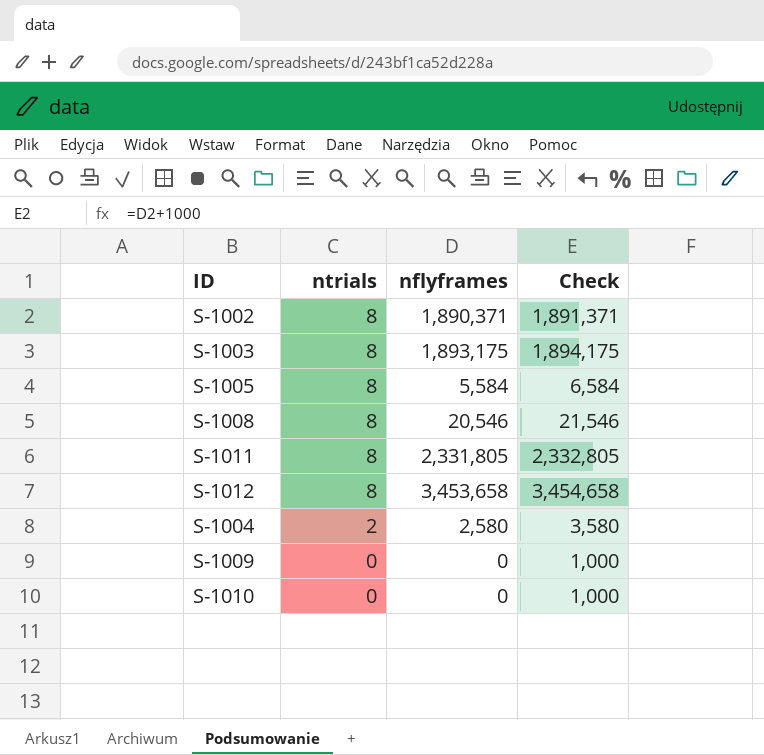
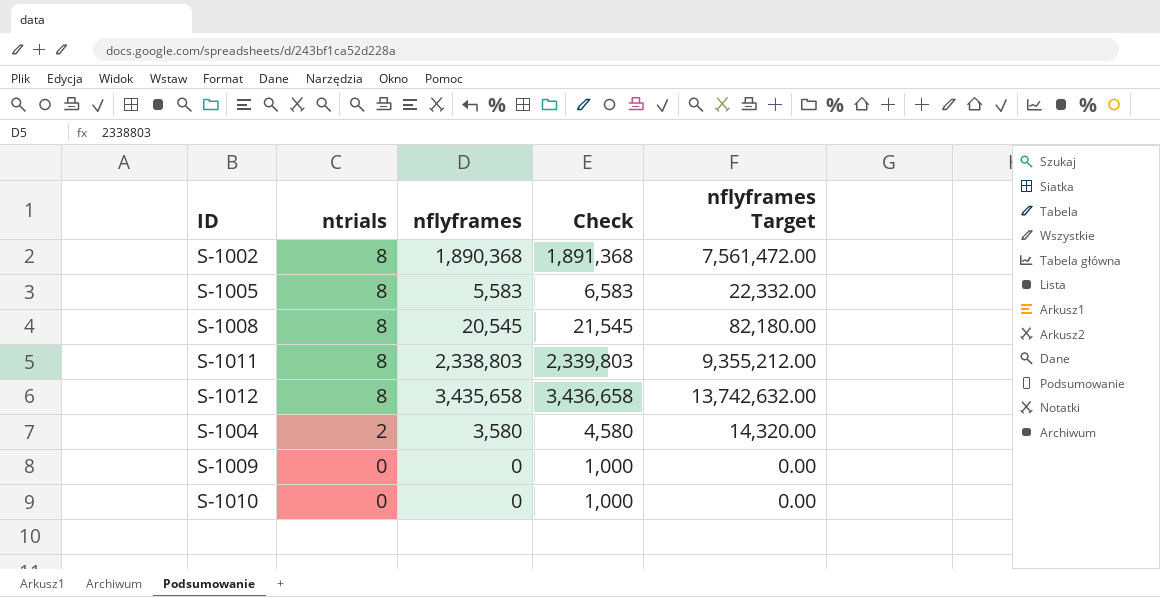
column nflyframes Target | formula: none -> [nflyframes] * 4
row S-1003: 8 | 1,893,175 | 1,894,175 -> none
S-1002 | nflyframes: 1,890,371 -> 1,890,368
S-1002 | Check: 1,891,371 -> 1,891,368
S-1005 | nflyframes: 5,584 -> 5,583
S-1005 | Check: 6,584 -> 6,583
S-1008 | nflyframes: 20,546 -> 20,545
S-1008 | Check: 21,546 -> 21,545
S-1011 | nflyframes: 2,331,805 -> 2,338,803
S-1011 | Check: 2,332,805 -> 2,339,803
S-1012 | nflyframes: 3,453,658 -> 3,435,658
S-1012 | Check: 3,454,658 -> 3,436,658
S-1004 | nflyframes: 2,580 -> 3,580
S-1004 | Check: 3,580 -> 4,580

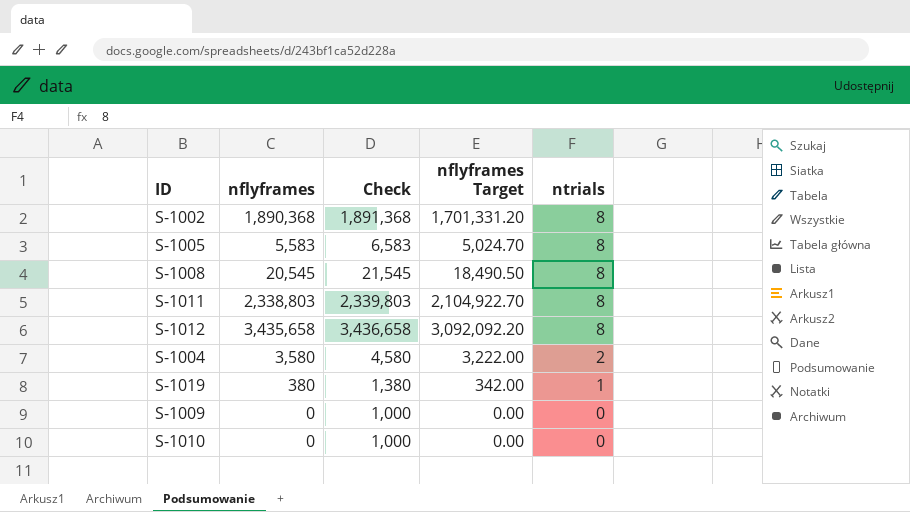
column nflyframes Target | formula: [nflyframes] * 4 -> [nflyframes] * 0.9
column ntrials | position: 2 -> 5
row S-1019: none -> 380 | 1,380 | 342.00 | 1

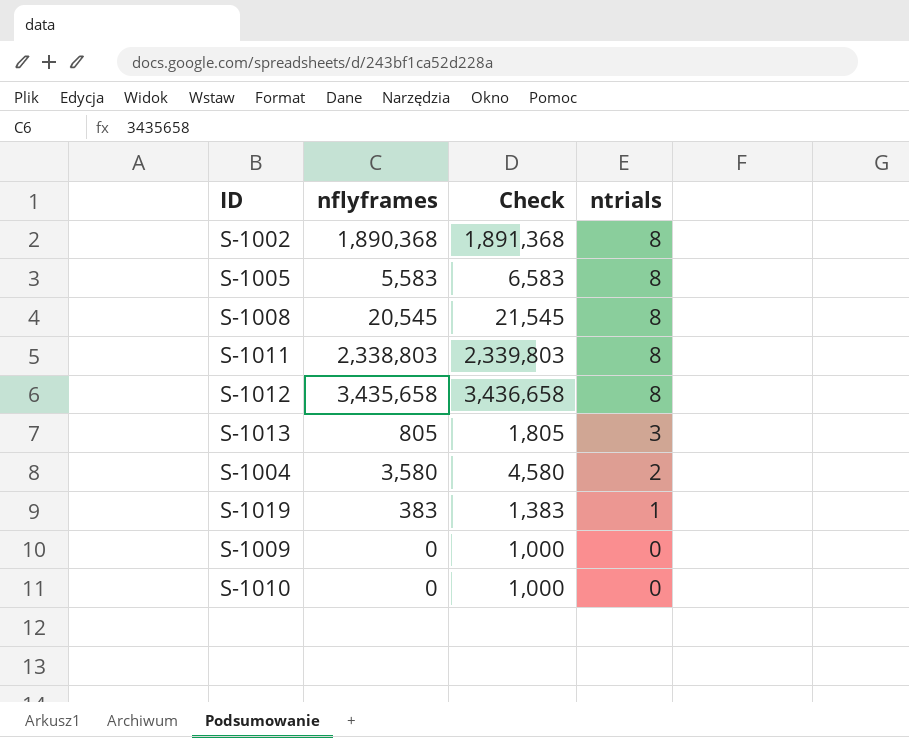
column nflyframes Target | formula: [nflyframes] * 0.9 -> none
row S-1013: none -> 805 | 1,805 | 3
S-1019 | nflyframes: 380 -> 383
S-1019 | Check: 1,380 -> 1,383

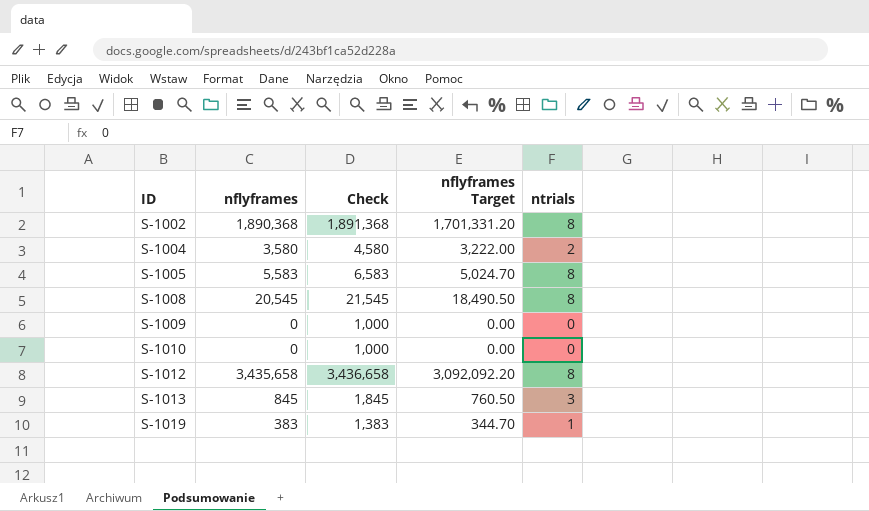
row order: ntrials descending -> ID ascending
column nflyframes Target | formula: none -> [nflyframes] * 0.9
row S-1011: 2,338,803 | 2,339,803 | 8 -> none
S-1013 | nflyframes: 805 -> 845
S-1013 | Check: 1,805 -> 1,845

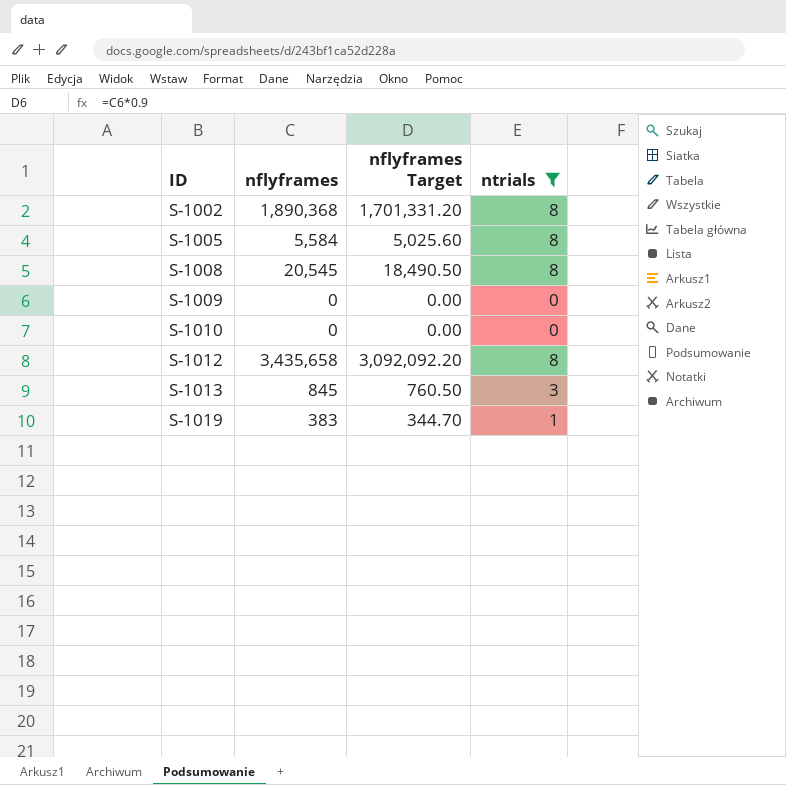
filter: none -> ntrials != 2
column Check | formula: [nflyframes] + 1000 -> none
S-1005 | nflyframes: 5,583 -> 5,584
S-1005 | nflyframes Target: 5,024.70 -> 5,025.60

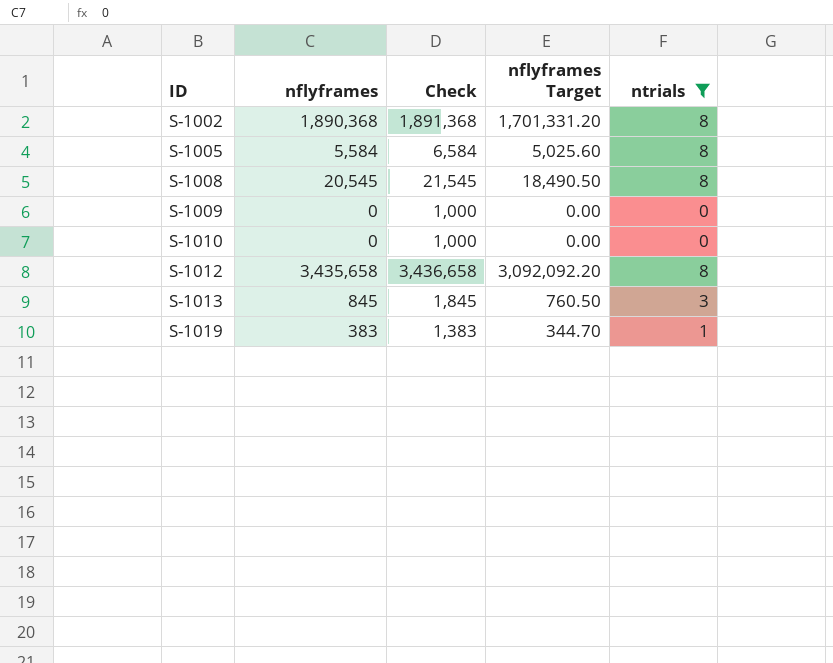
column Check | formula: none -> [nflyframes] + 1000

